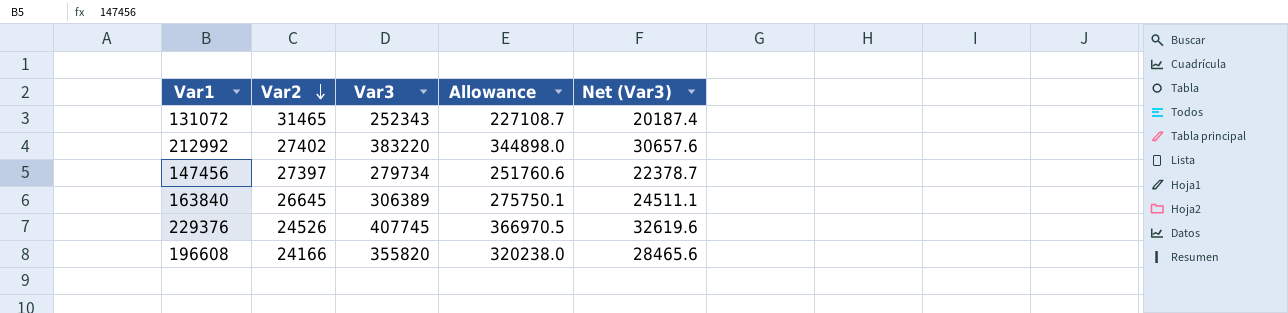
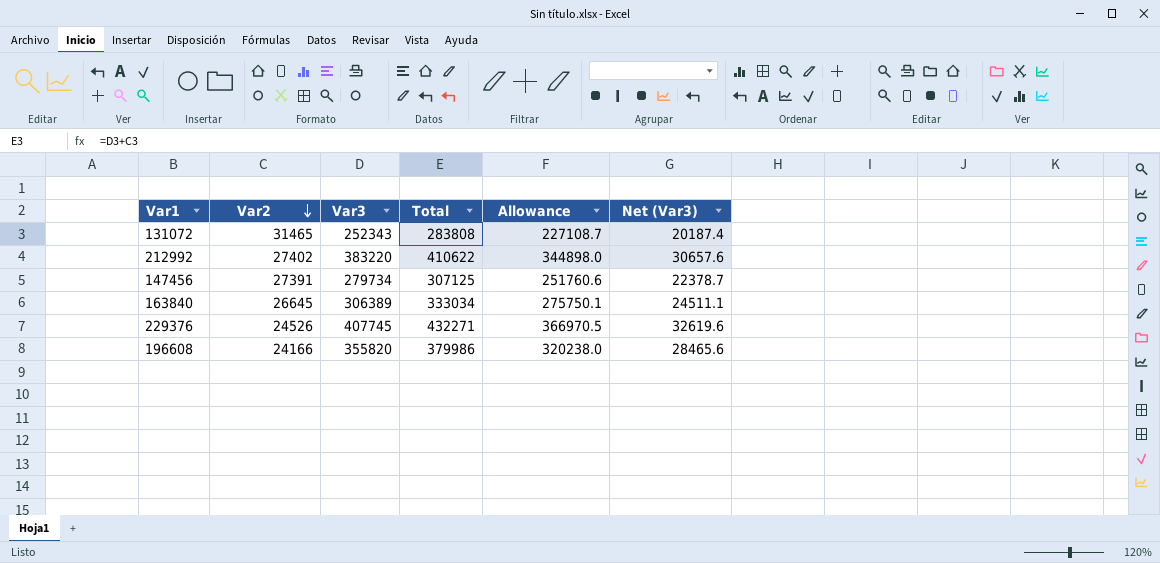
column Total | formula: none -> [Var2] + [Var3]
147456 | Var2: 27397 -> 27391

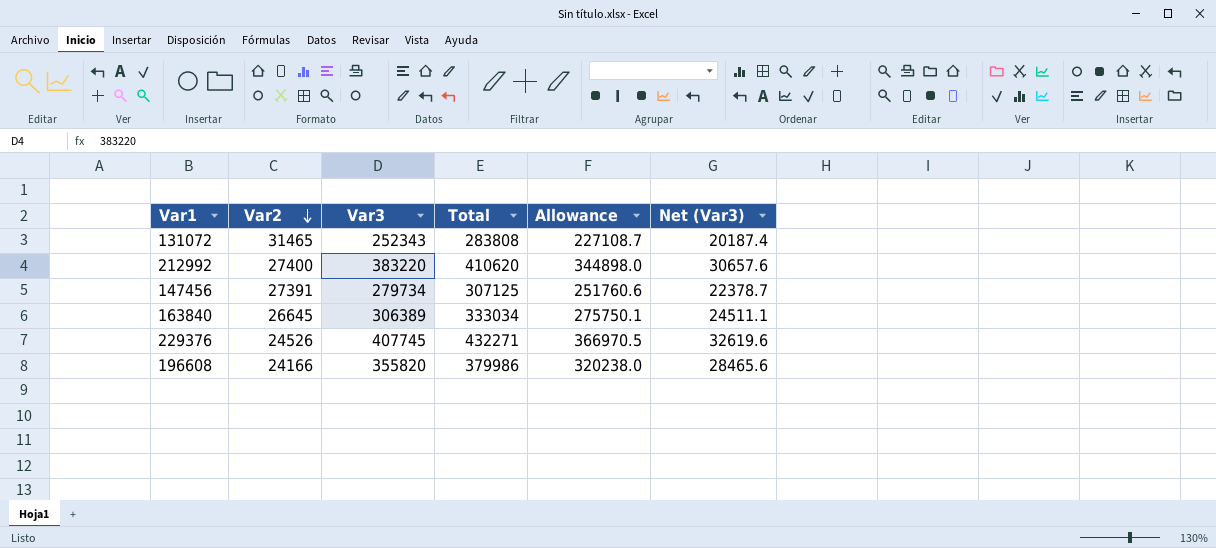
212992 | Var2: 27402 -> 27400
212992 | Total: 410622 -> 410620

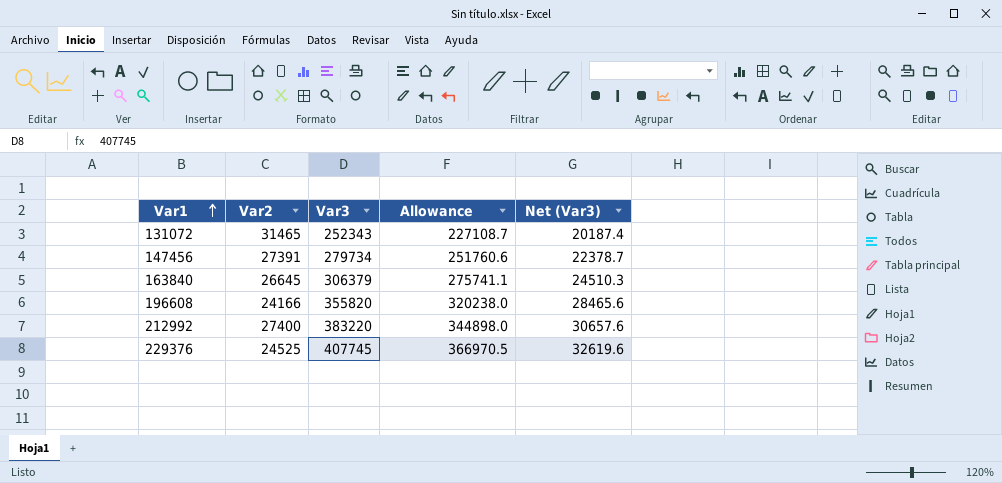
row order: Var2 descending -> Var1 ascending
column Total | formula: [Var2] + [Var3] -> none
163840 | Var3: 306389 -> 306379
163840 | Allowance: 275750.1 -> 275741.1
163840 | Net (Var3): 24511.1 -> 24510.3
229376 | Var2: 24526 -> 24525

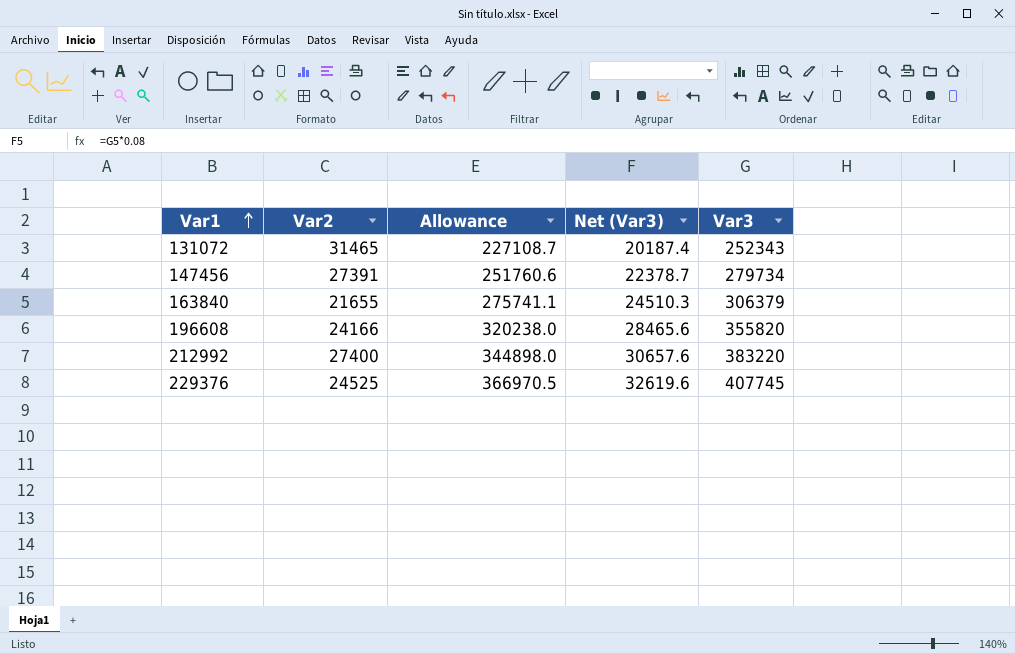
column Var3 | position: 3 -> 5
163840 | Var2: 26645 -> 21655

